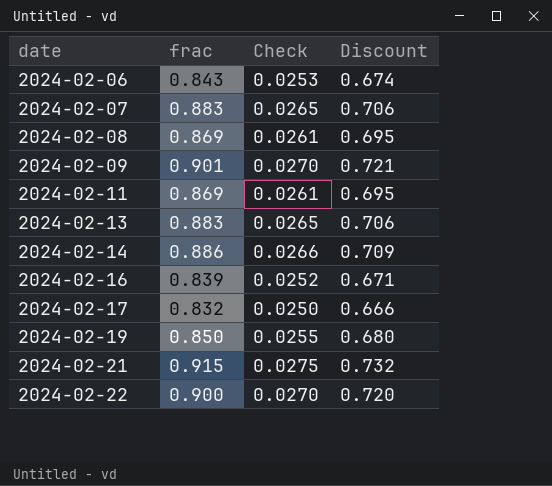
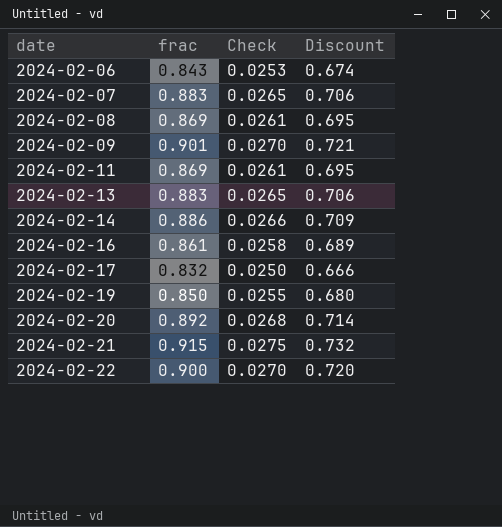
2024-02-16 | frac: 0.839 -> 0.861
2024-02-16 | Check: 0.0252 -> 0.0258
2024-02-16 | Discount: 0.671 -> 0.689
row 2024-02-20: none -> 0.892 | 0.0268 | 0.714

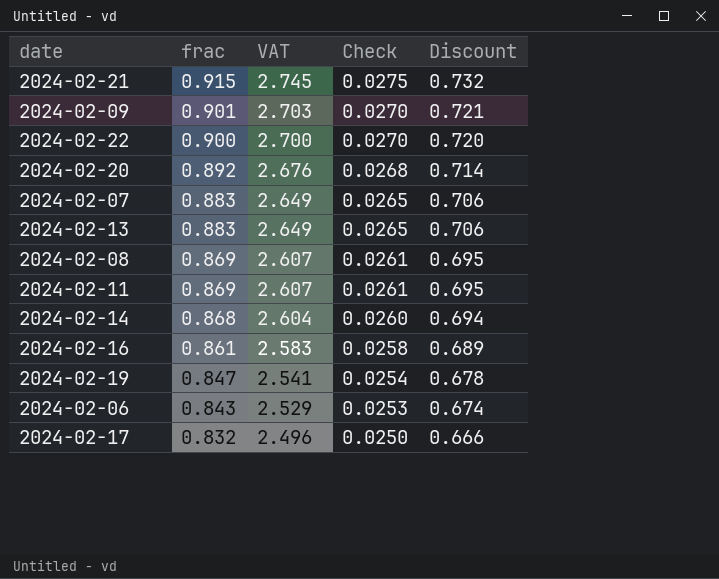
row order: date ascending -> frac descending
column VAT | formula: none -> [frac] * 3
2024-02-14 | frac: 0.886 -> 0.868
2024-02-14 | Check: 0.0266 -> 0.0260
2024-02-14 | Discount: 0.709 -> 0.694
2024-02-19 | frac: 0.850 -> 0.847
2024-02-19 | Check: 0.0255 -> 0.0254
2024-02-19 | Discount: 0.680 -> 0.678

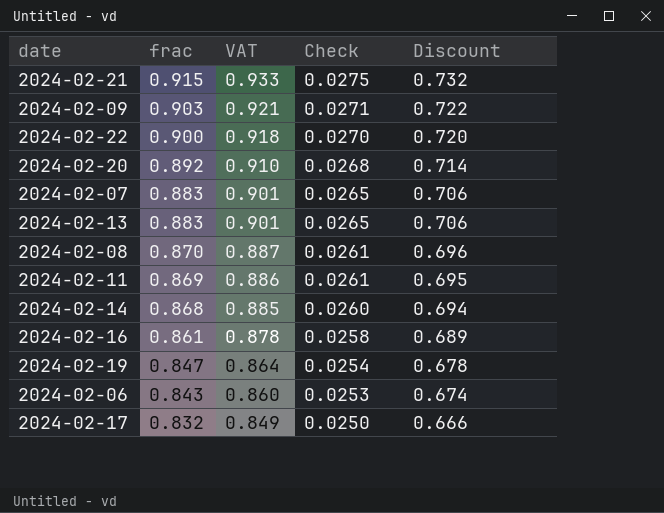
column VAT | formula: [frac] * 3 -> [frac] * 1.02
2024-02-09 | frac: 0.901 -> 0.903
2024-02-09 | Check: 0.0270 -> 0.0271
2024-02-09 | Discount: 0.721 -> 0.722
2024-02-08 | frac: 0.869 -> 0.870
2024-02-08 | Discount: 0.695 -> 0.696

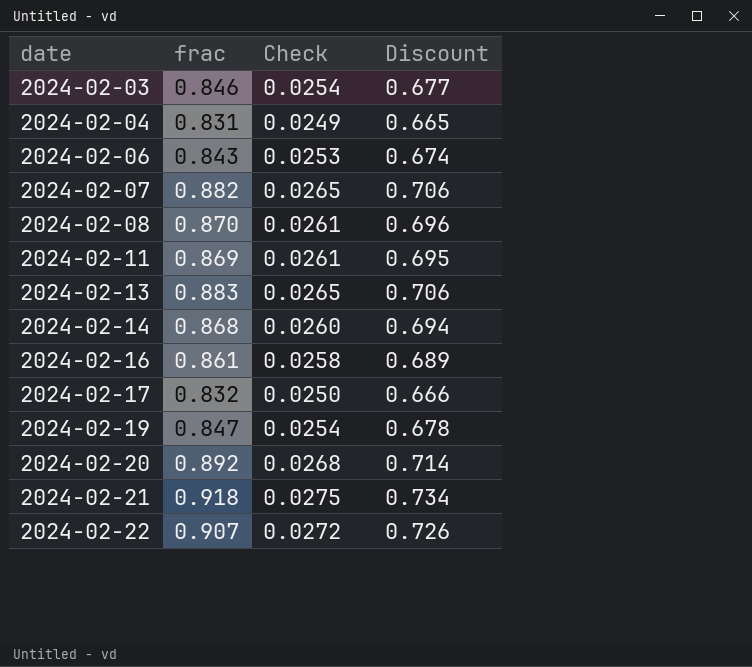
row order: frac descending -> date ascending
column VAT | formula: [frac] * 1.02 -> none
row 2024-02-09: 0.903 | 0.921 | 0.0271 | 0.722 -> none
row 2024-02-03: none -> 0.846 | 0.0254 | 0.677
row 2024-02-04: none -> 0.831 | 0.0249 | 0.665
2024-02-07 | frac: 0.883 -> 0.882
2024-02-21 | frac: 0.915 -> 0.918
2024-02-21 | Discount: 0.732 -> 0.734
2024-02-22 | frac: 0.900 -> 0.907
2024-02-22 | Check: 0.0270 -> 0.0272
2024-02-22 | Discount: 0.720 -> 0.726

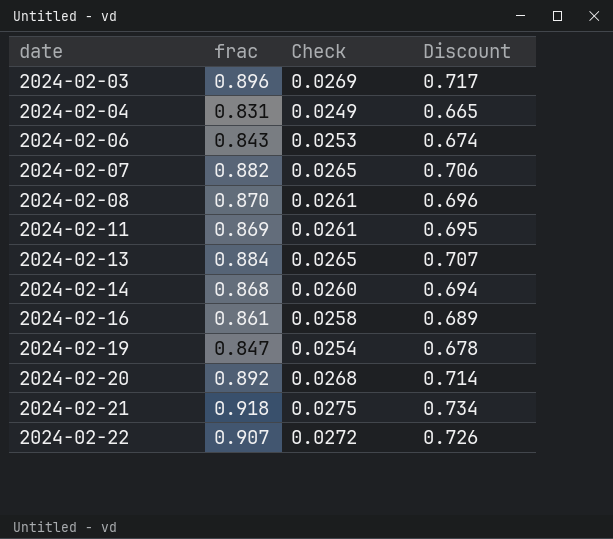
row 2024-02-17: 0.832 | 0.0250 | 0.666 -> none
2024-02-03 | frac: 0.846 -> 0.896
2024-02-03 | Check: 0.0254 -> 0.0269
2024-02-03 | Discount: 0.677 -> 0.717
2024-02-13 | frac: 0.883 -> 0.884
2024-02-13 | Discount: 0.706 -> 0.707

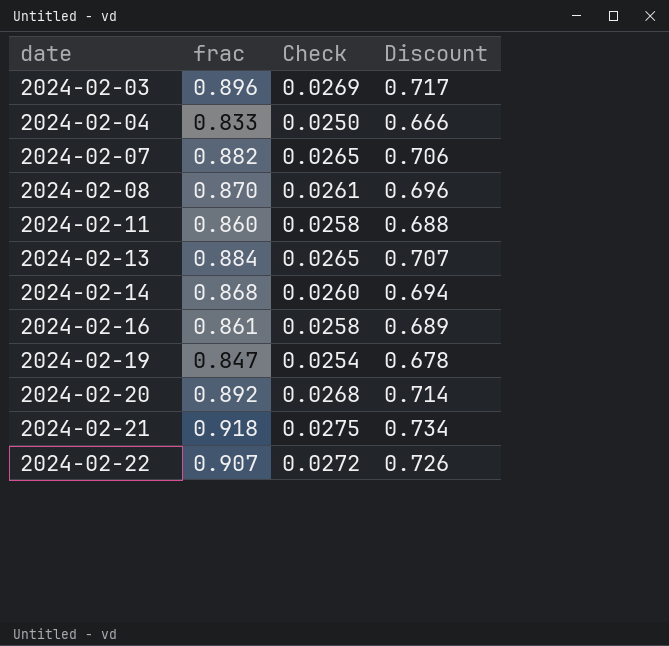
row 2024-02-06: 0.843 | 0.0253 | 0.674 -> none
2024-02-04 | frac: 0.831 -> 0.833
2024-02-04 | Check: 0.0249 -> 0.0250
2024-02-04 | Discount: 0.665 -> 0.666
2024-02-11 | frac: 0.869 -> 0.860
2024-02-11 | Check: 0.0261 -> 0.0258
2024-02-11 | Discount: 0.695 -> 0.688

